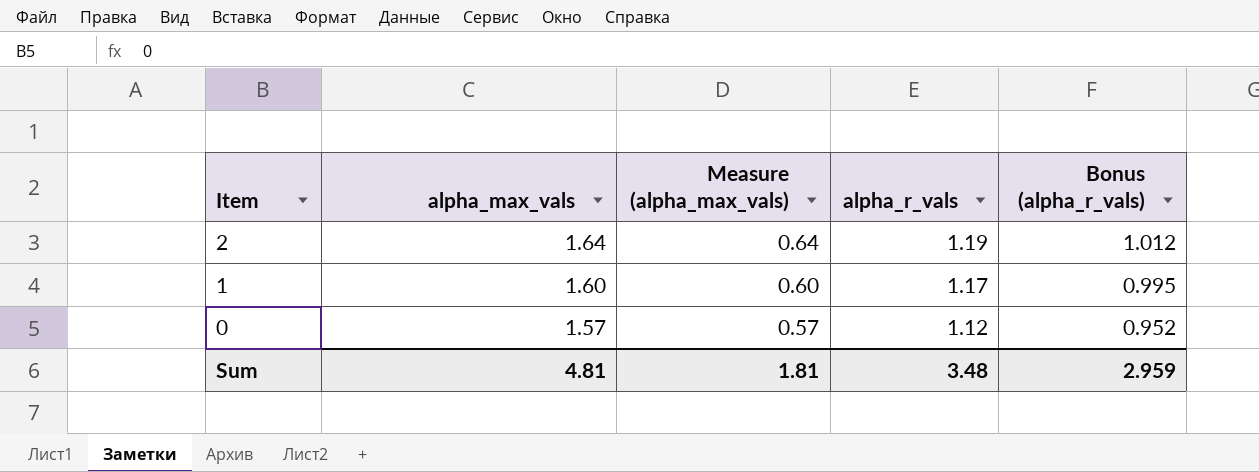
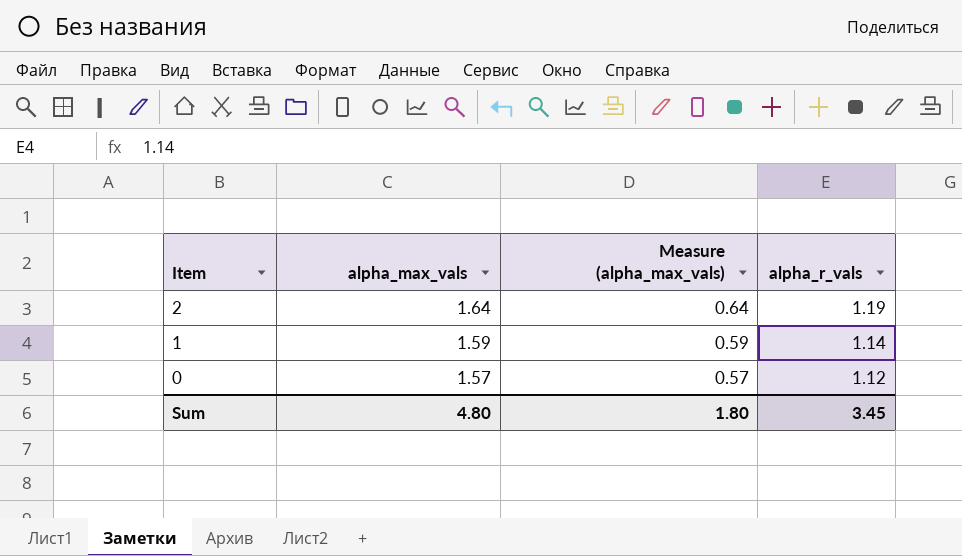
column Bonus (alpha_r_vals) | formula: [alpha_r_vals] * 0.85 -> none
1 | alpha_max_vals: 1.60 -> 1.59
1 | Measure (alpha_max_vals): 0.60 -> 0.59
1 | alpha_r_vals: 1.17 -> 1.14
Sum | alpha_max_vals: 4.81 -> 4.80
Sum | Measure (alpha_max_vals): 1.81 -> 1.80
Sum | alpha_r_vals: 3.48 -> 3.45

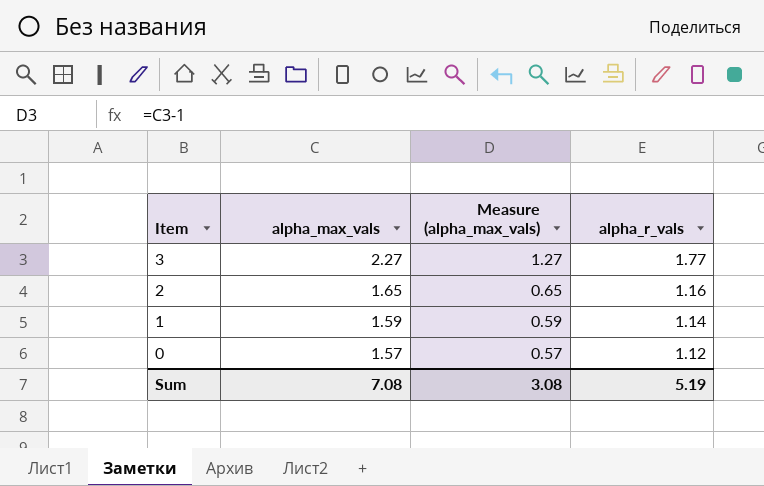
row 3: none -> 2.27 | 1.27 | 1.77
2 | alpha_max_vals: 1.64 -> 1.65
2 | Measure (alpha_max_vals): 0.64 -> 0.65
2 | alpha_r_vals: 1.19 -> 1.16
Sum | alpha_max_vals: 4.80 -> 7.08
Sum | Measure (alpha_max_vals): 1.80 -> 3.08
Sum | alpha_r_vals: 3.45 -> 5.19

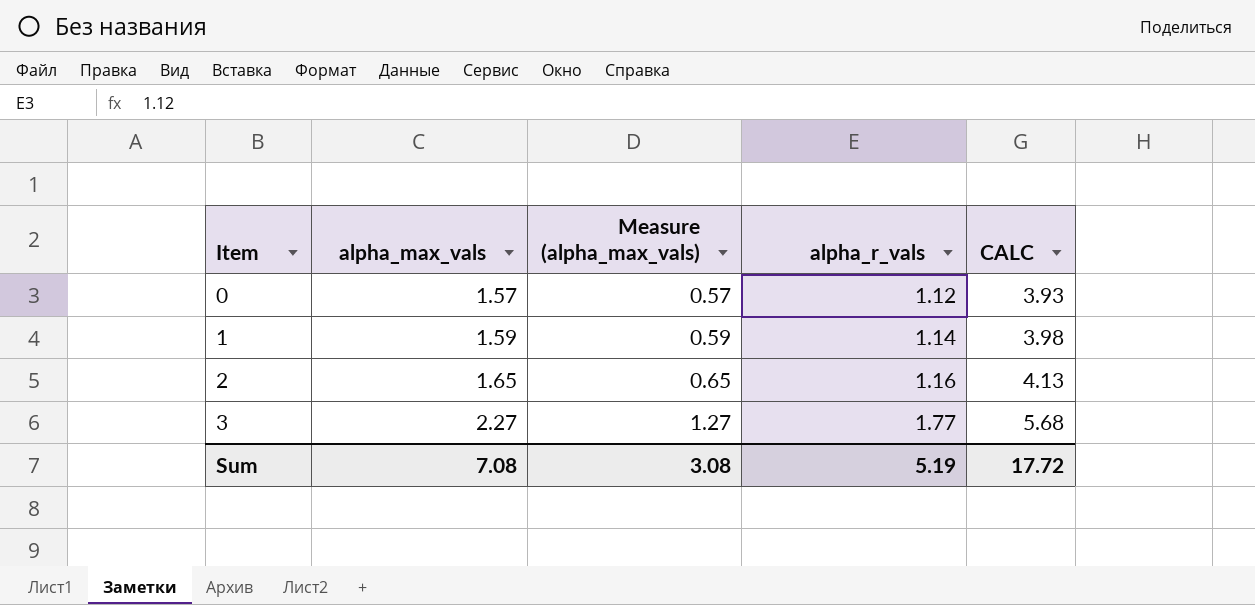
row order: Item descending -> Item ascending
column CALC | formula: none -> [alpha_max_vals] * 2.5

